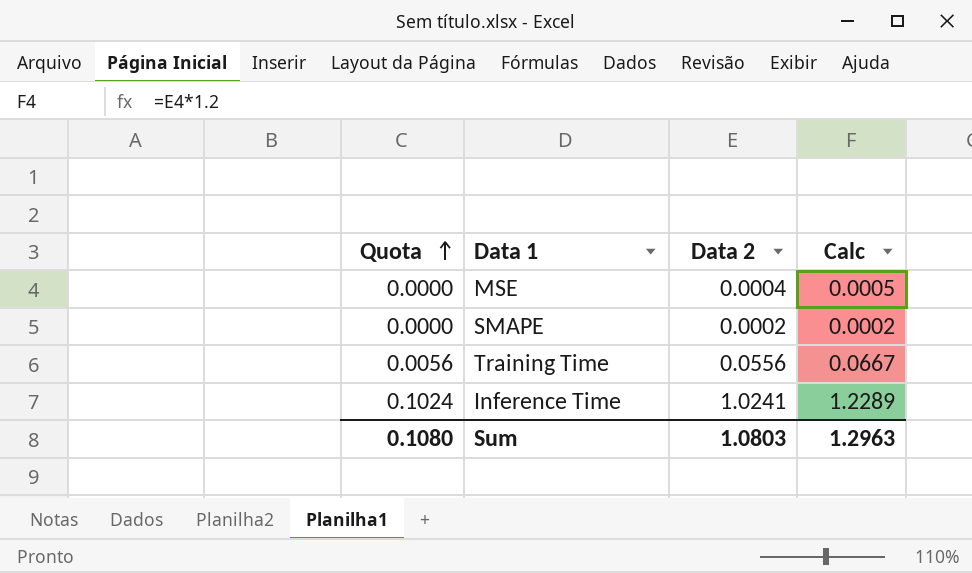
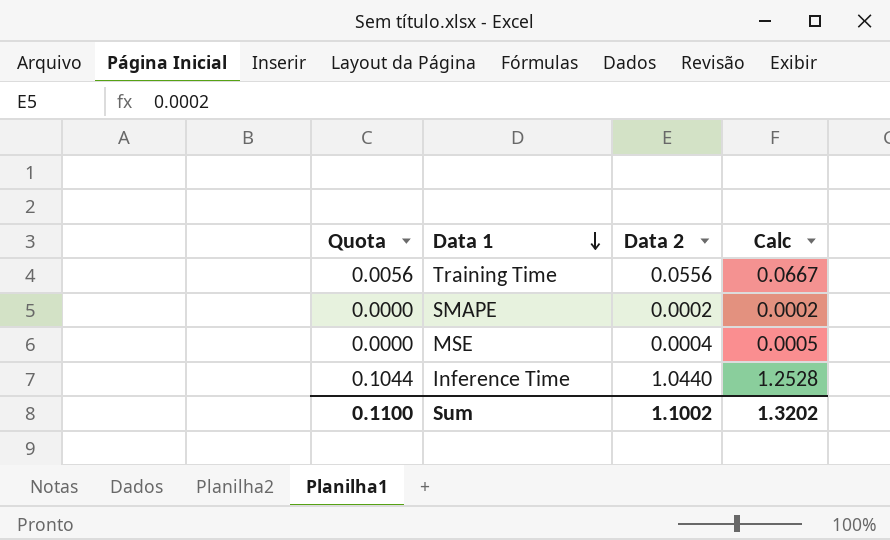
row order: Quota ascending -> Data 1 descending
Inference Time | Quota: 0.1024 -> 0.1044
Inference Time | Data 2: 1.0241 -> 1.0440
Inference Time | Calc: 1.2289 -> 1.2528
Sum | Quota: 0.1080 -> 0.1100
Sum | Data 2: 1.0803 -> 1.1002
Sum | Calc: 1.2963 -> 1.3202

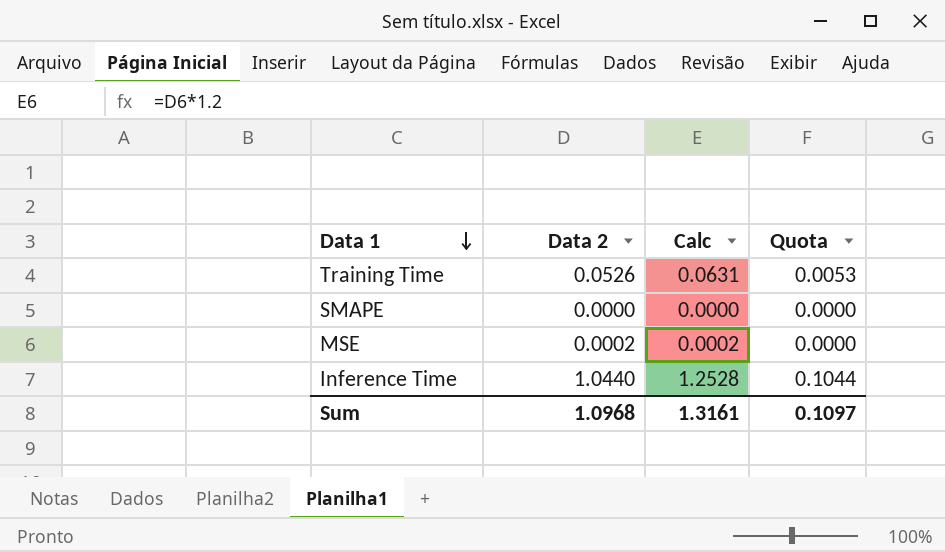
column Quota | position: 1 -> 4
Training Time | Data 2: 0.0556 -> 0.0526
Training Time | Calc: 0.0667 -> 0.0631
Training Time | Quota: 0.0056 -> 0.0053
SMAPE | Data 2: 0.0002 -> 0.0000
SMAPE | Calc: 0.0002 -> 0.0000
MSE | Data 2: 0.0004 -> 0.0002
MSE | Calc: 0.0005 -> 0.0002
Sum | Data 2: 1.1002 -> 1.0968
Sum | Calc: 1.3202 -> 1.3161
Sum | Quota: 0.1100 -> 0.1097

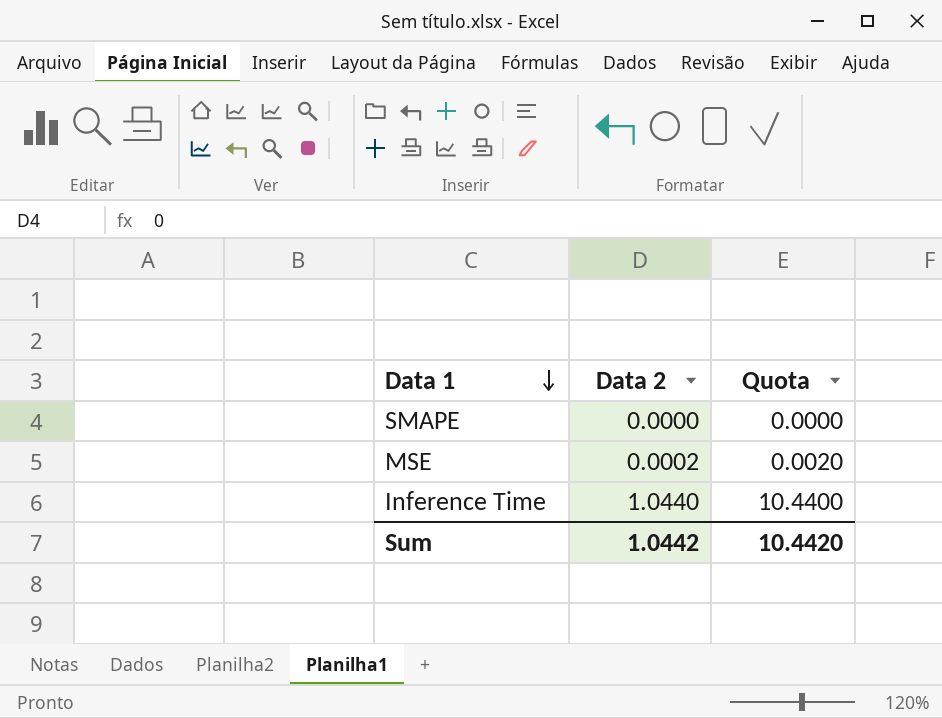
column Calc | formula: [Data 2] * 1.2 -> none
column Quota | formula: [Data 2] * 0.1 -> [Data 2] * 10
row Training Time: 0.0526 | 0.0631 | 0.0053 -> none
Sum | Data 2: 1.0968 -> 1.0442
Sum | Quota: 0.1097 -> 10.4420

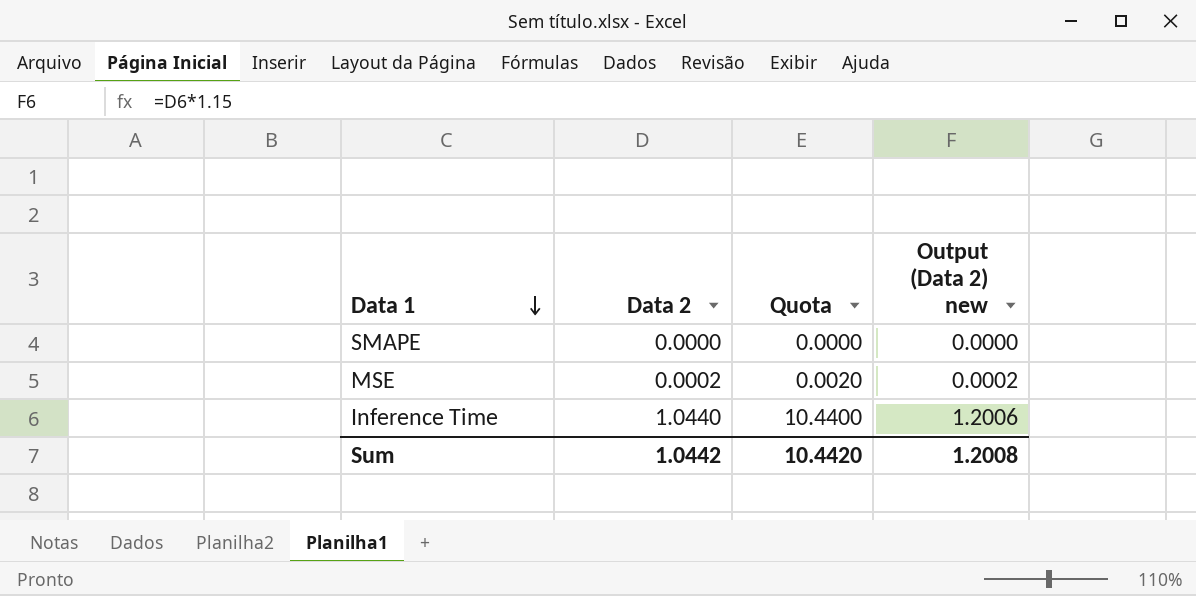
column Output (Data 2) new | formula: none -> [Data 2] * 1.15

